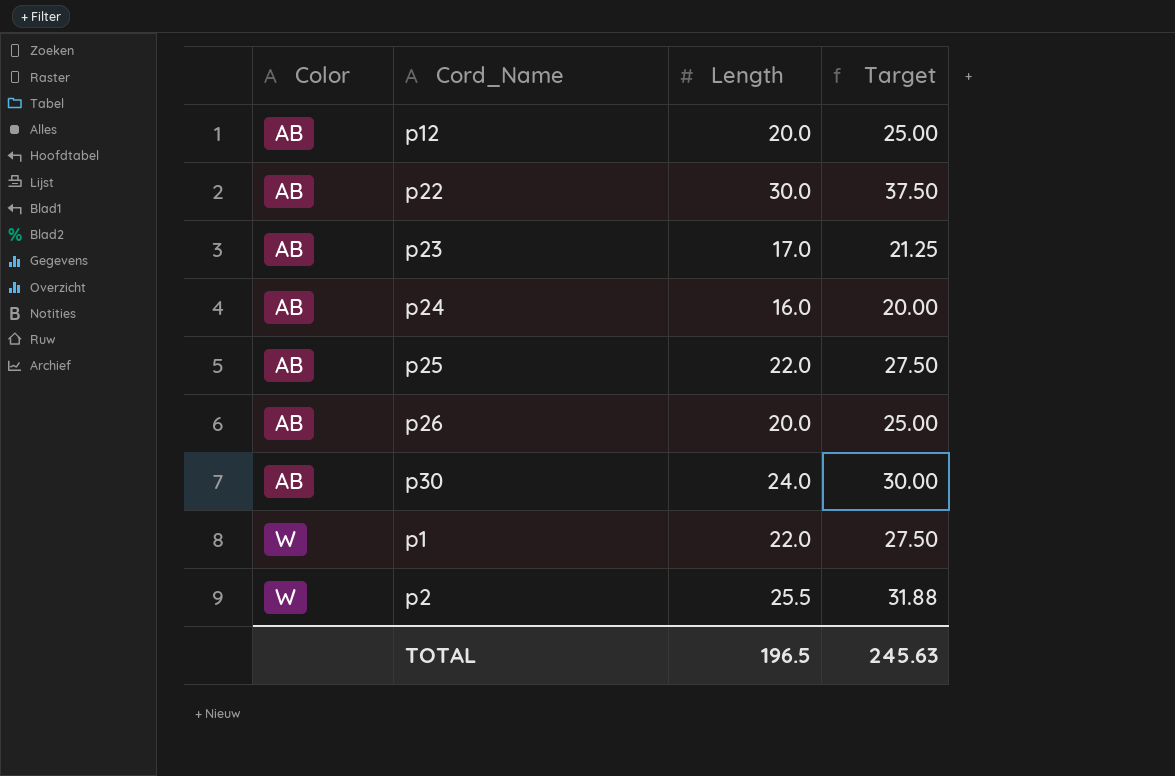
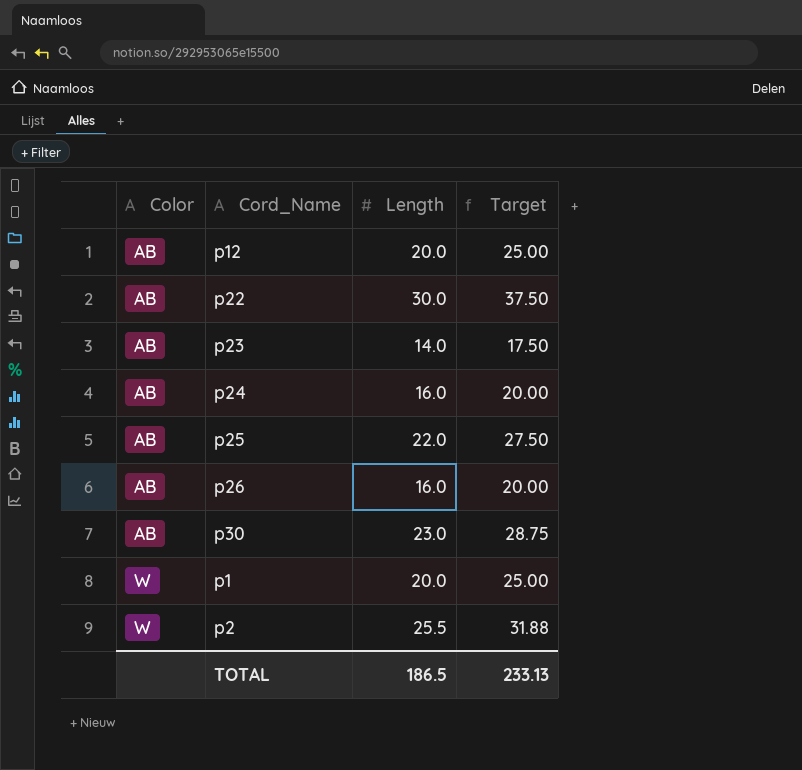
p23 | Length: 17.0 -> 14.0
p23 | Target: 21.25 -> 17.50
p26 | Length: 20.0 -> 16.0
p26 | Target: 25.00 -> 20.00
p30 | Length: 24.0 -> 23.0
p30 | Target: 30.00 -> 28.75
p1 | Length: 22.0 -> 20.0
p1 | Target: 27.50 -> 25.00
TOTAL | Length: 196.5 -> 186.5
TOTAL | Target: 245.63 -> 233.13

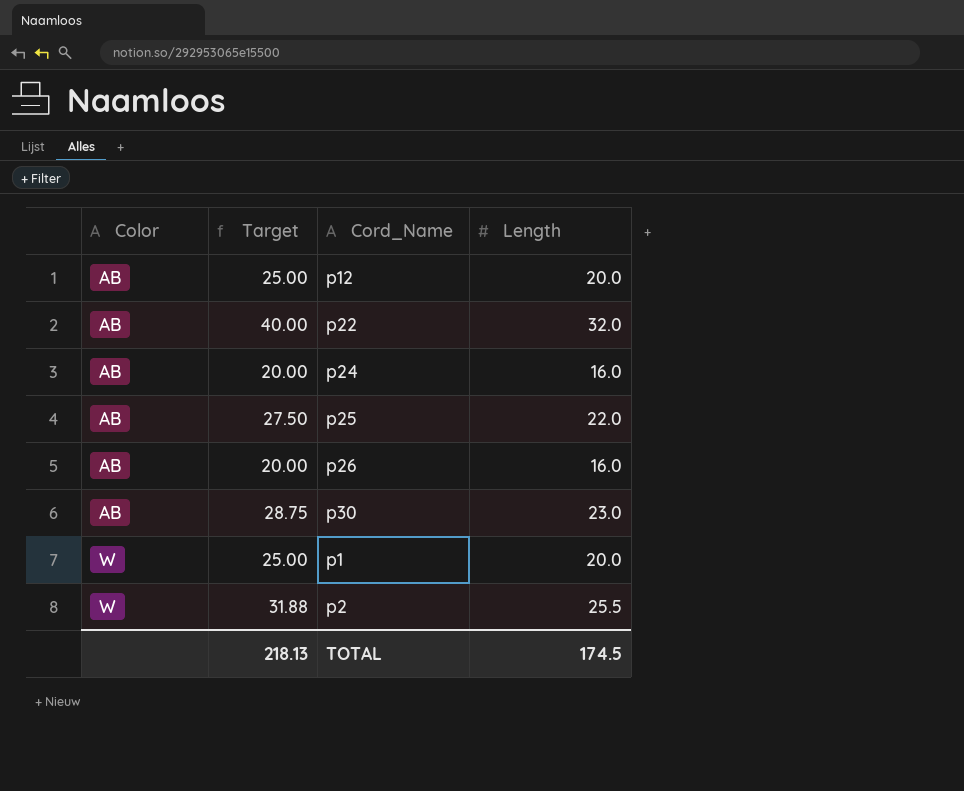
column Target | position: 4 -> 2
row p23: AB | 14.0 | 17.50 -> none
p22 | Target: 37.50 -> 40.00
p22 | Length: 30.0 -> 32.0
TOTAL | Target: 233.13 -> 218.13
TOTAL | Length: 186.5 -> 174.5

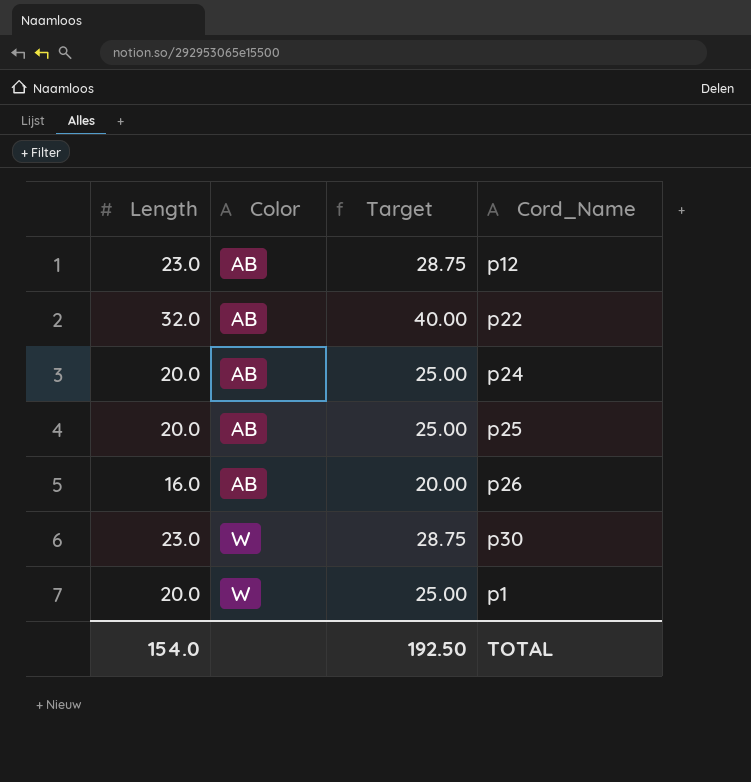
column Length | position: 4 -> 1
row p2: W | 31.88 | 25.5 -> none
p12 | Length: 20.0 -> 23.0
p12 | Target: 25.00 -> 28.75
p24 | Length: 16.0 -> 20.0
p24 | Target: 20.00 -> 25.00
p25 | Length: 22.0 -> 20.0
p25 | Target: 27.50 -> 25.00
p30 | Color: AB -> W
TOTAL | Length: 174.5 -> 154.0
TOTAL | Target: 218.13 -> 192.50

